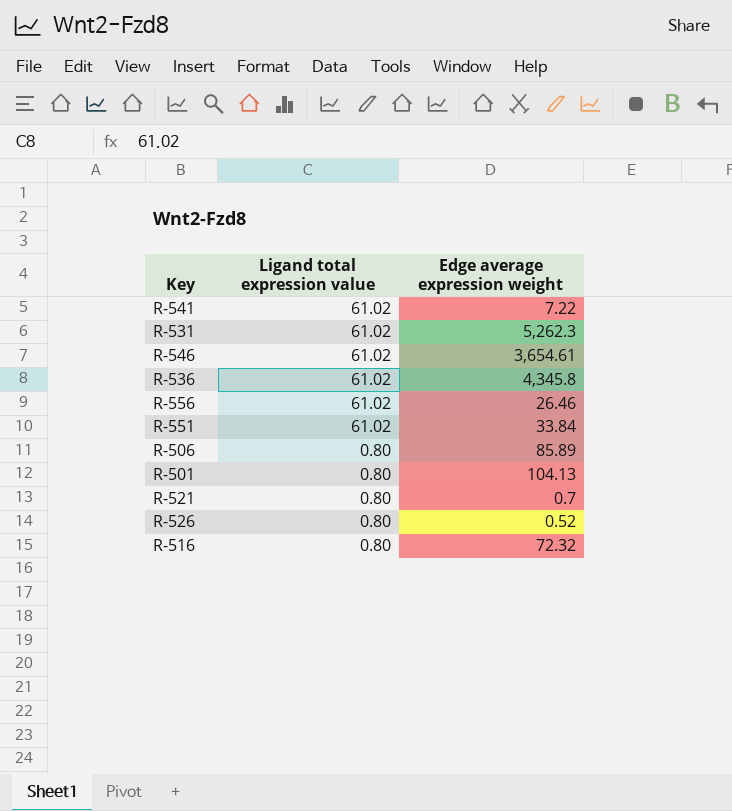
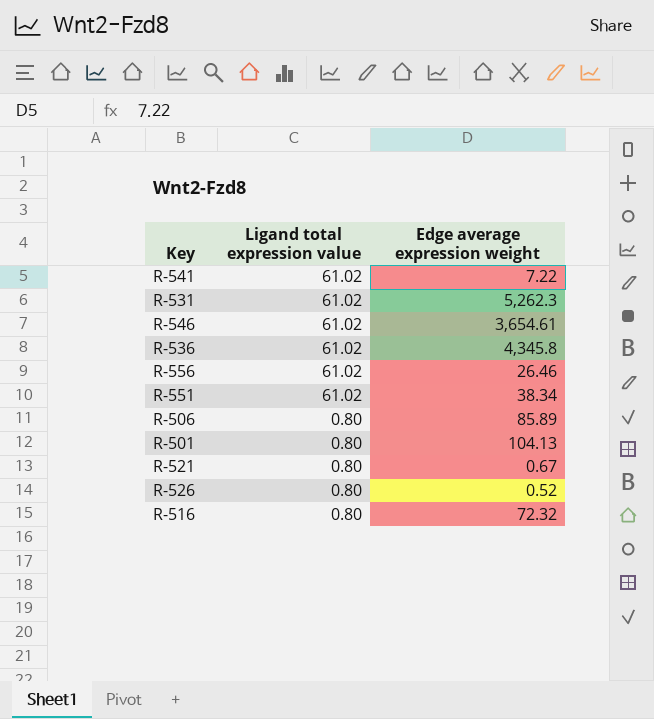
R-551 | Edge average expression weight: 33.84 -> 38.34
R-521 | Edge average expression weight: 0.7 -> 0.67

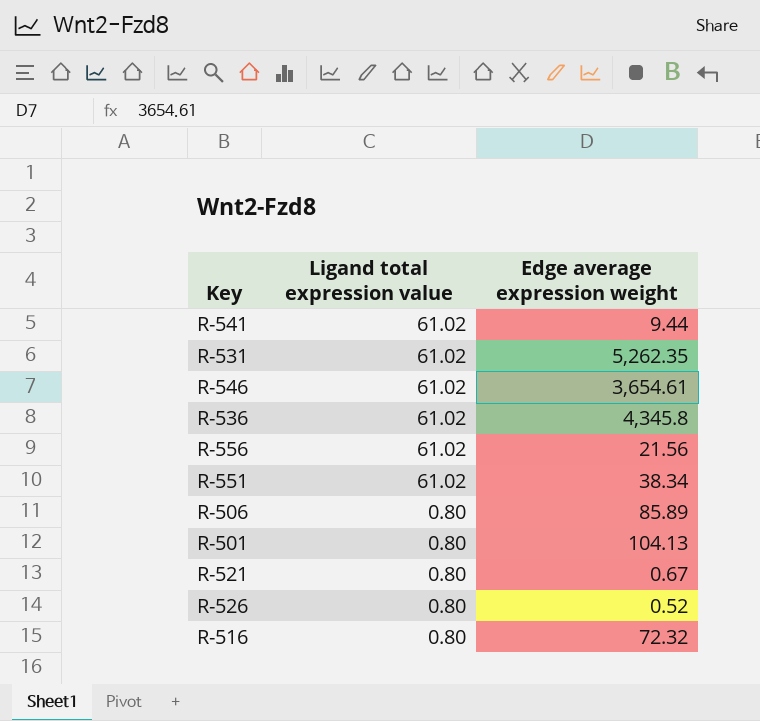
R-541 | Edge average expression weight: 7.22 -> 9.44
R-531 | Edge average expression weight: 5,262.3 -> 5,262.35
R-556 | Edge average expression weight: 26.46 -> 21.56

